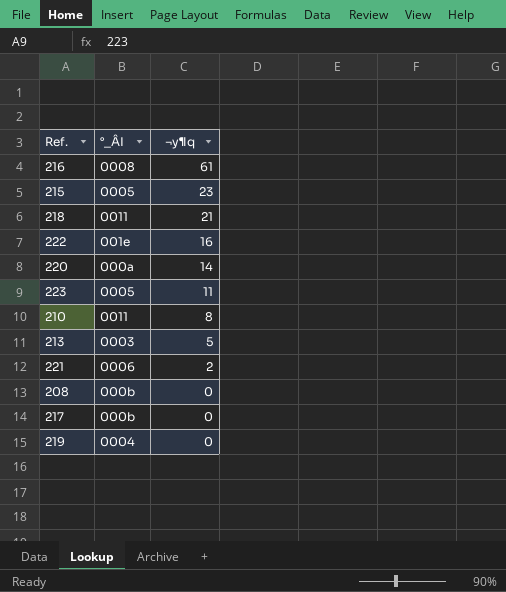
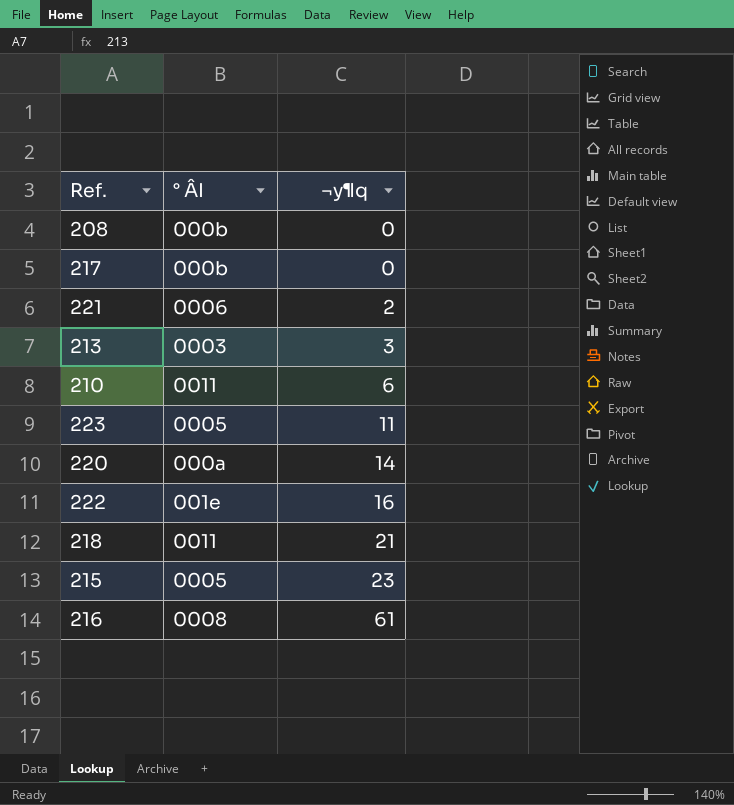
row order: ¬y¶q descending -> ¬y¶q ascending
column name: °_ÂI -> ° ÂI
row 219: 0004 | 0 -> none
213 | ¬y¶q: 5 -> 3
210 | ¬y¶q: 8 -> 6

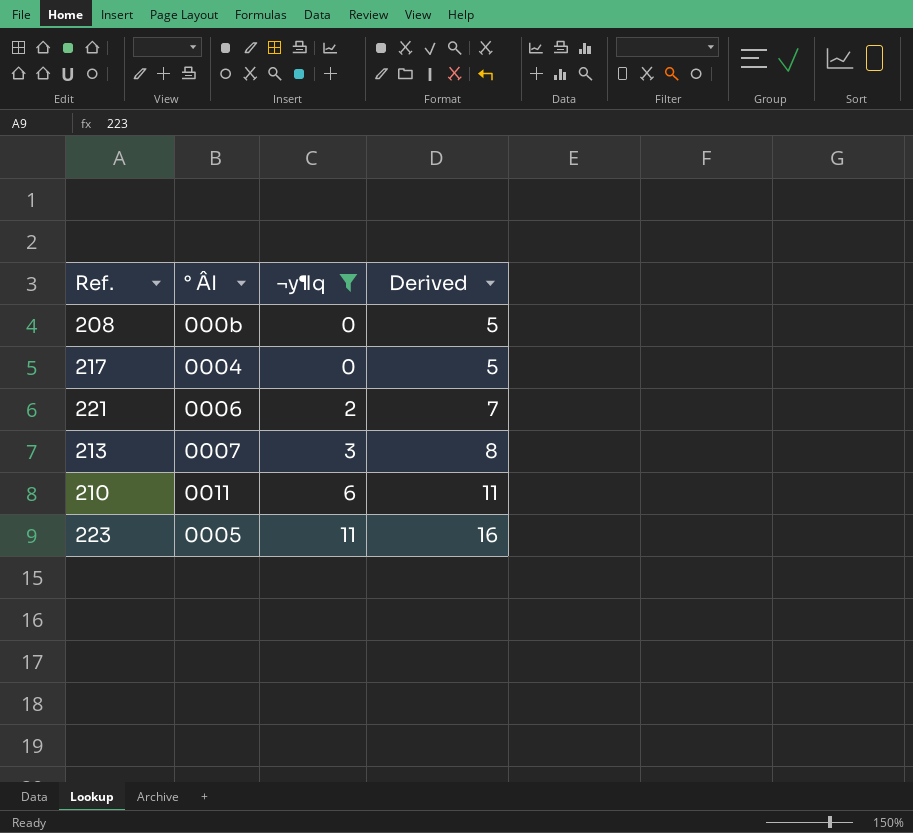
filter: none -> ¬y¶q <= 11
column Derived | formula: none -> [¬y¶q] + 5
217 | ° ÂI: 000b -> 0004
213 | ° ÂI: 0003 -> 0007

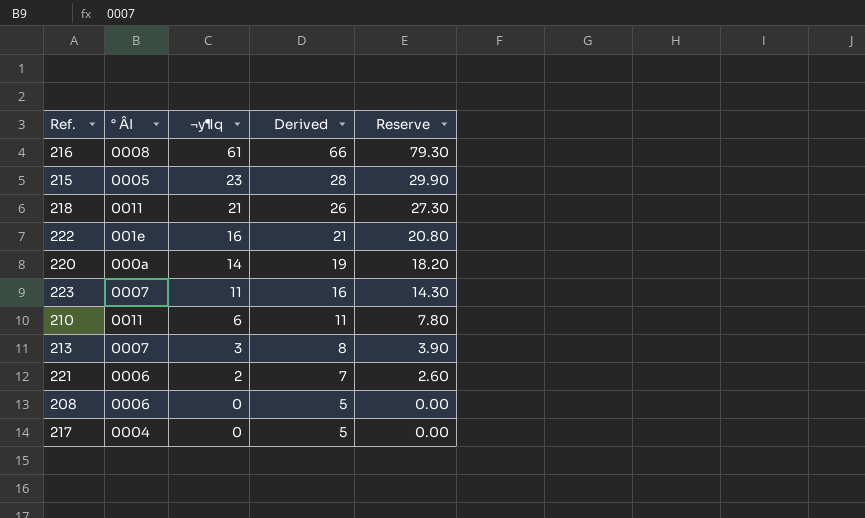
filter: ¬y¶q <= 11 -> none
row order: ¬y¶q ascending -> ¬y¶q descending
column Reserve | formula: none -> [¬y¶q] * 1.3
223 | ° ÂI: 0005 -> 0007
208 | ° ÂI: 000b -> 0006

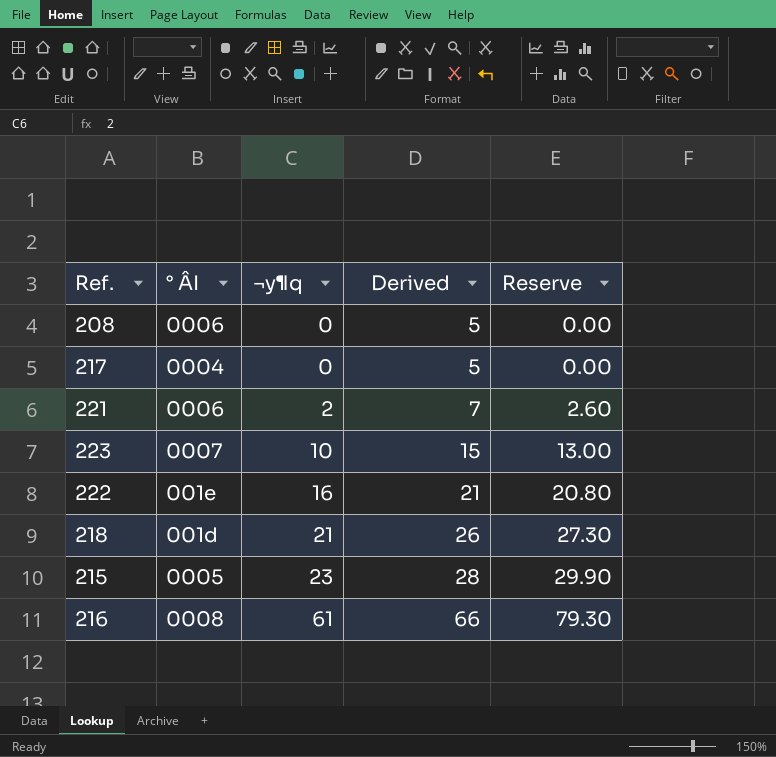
row order: ¬y¶q descending -> ¬y¶q ascending
row 220: 000a | 14 | 19 | 18.20 -> none
row 210: 0011 | 6 | 11 | 7.80 -> none
row 213: 0007 | 3 | 8 | 3.90 -> none
223 | ¬y¶q: 11 -> 10
223 | Derived: 16 -> 15
223 | Reserve: 14.30 -> 13.00
218 | ° ÂI: 0011 -> 001d

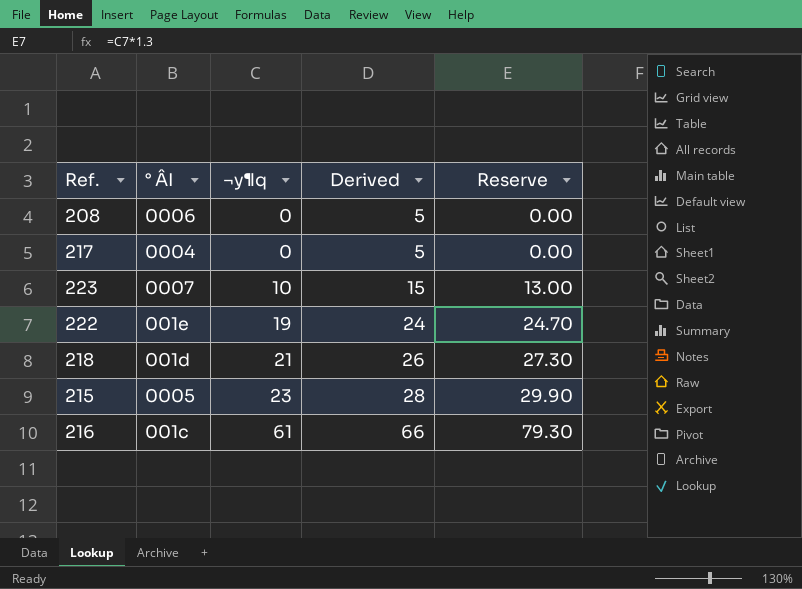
row 221: 0006 | 2 | 7 | 2.60 -> none
222 | ¬y¶q: 16 -> 19
222 | Derived: 21 -> 24
222 | Reserve: 20.80 -> 24.70
216 | ° ÂI: 0008 -> 001c

